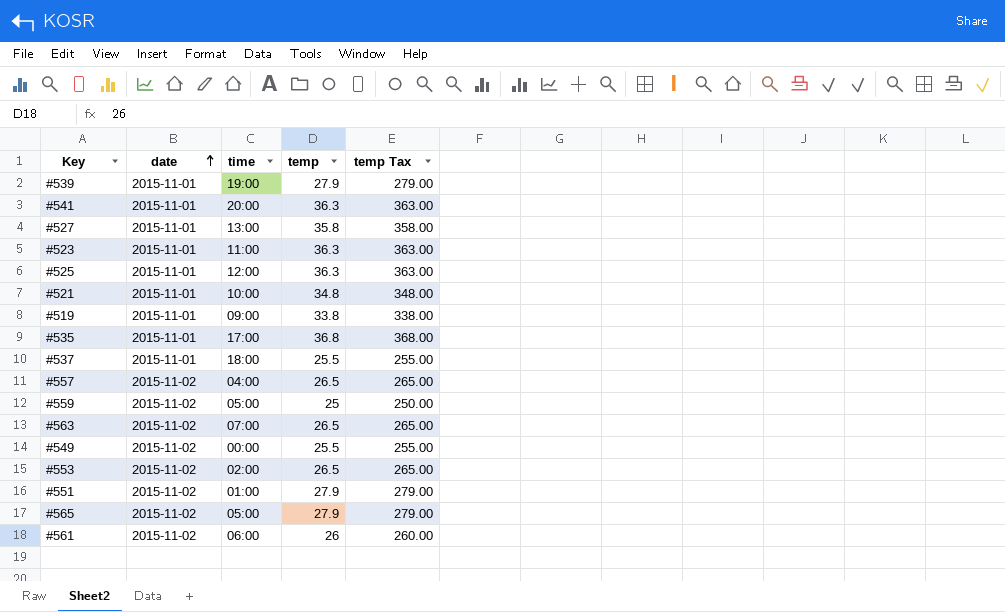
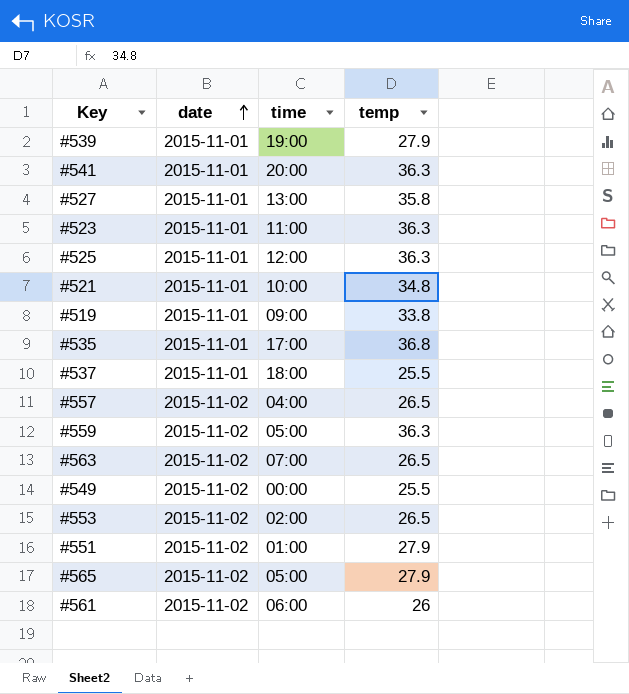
column temp Tax | formula: [temp] * 10 -> none
#559 | temp: 25 -> 36.3

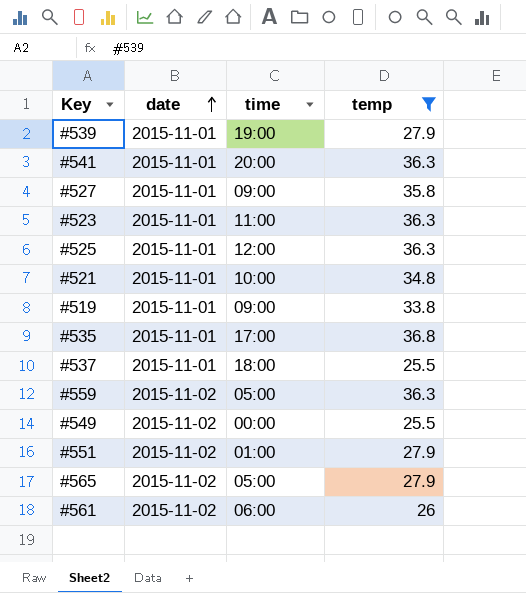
filter: none -> temp != 26.5
#527 | time: 13:00 -> 09:00

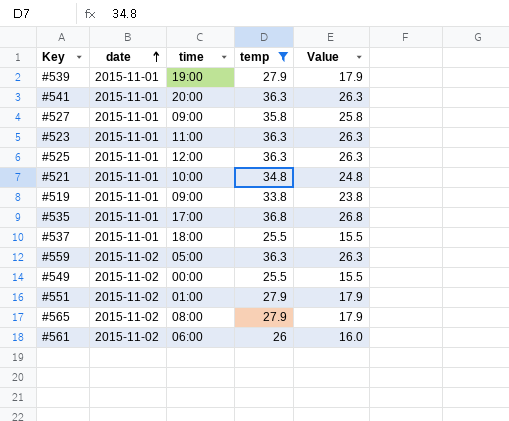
column Value | formula: none -> [temp] - 10
#565 | time: 05:00 -> 08:00

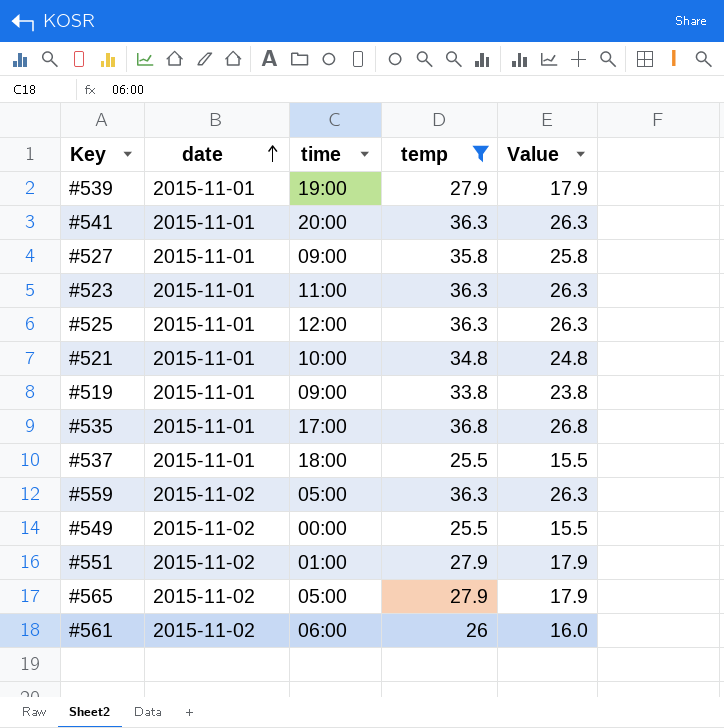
#565 | time: 08:00 -> 05:00

